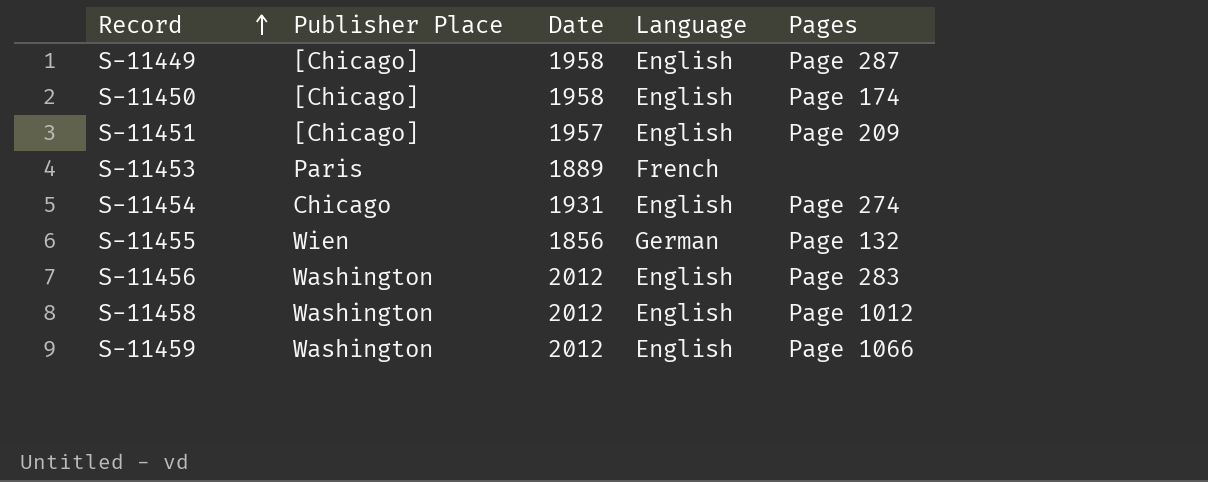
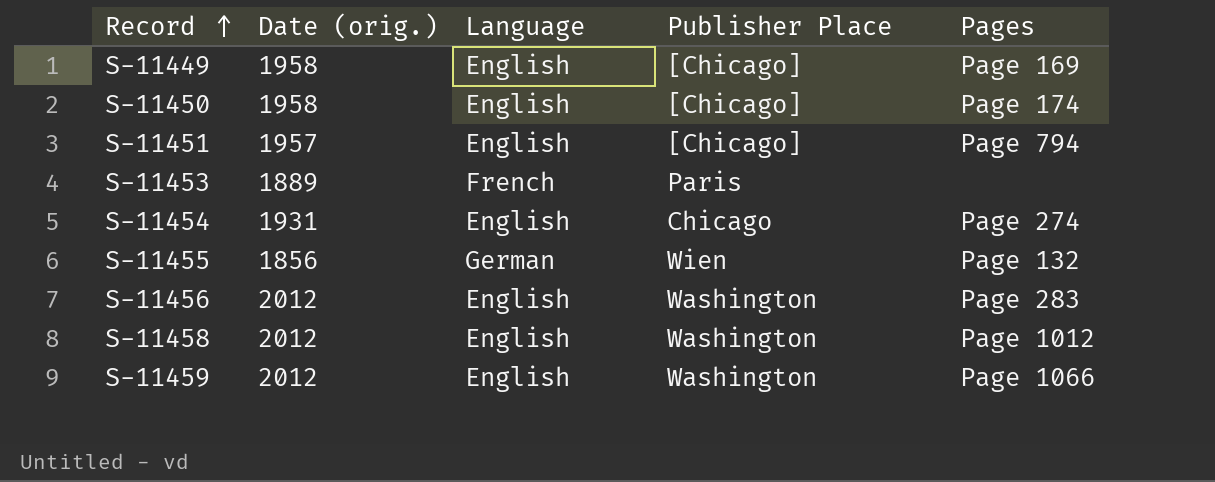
column name: Date -> Date (orig.)
column Publisher Place | position: 2 -> 4
S-11449 | Pages: Page 287 -> Page 169
S-11451 | Pages: Page 209 -> Page 794

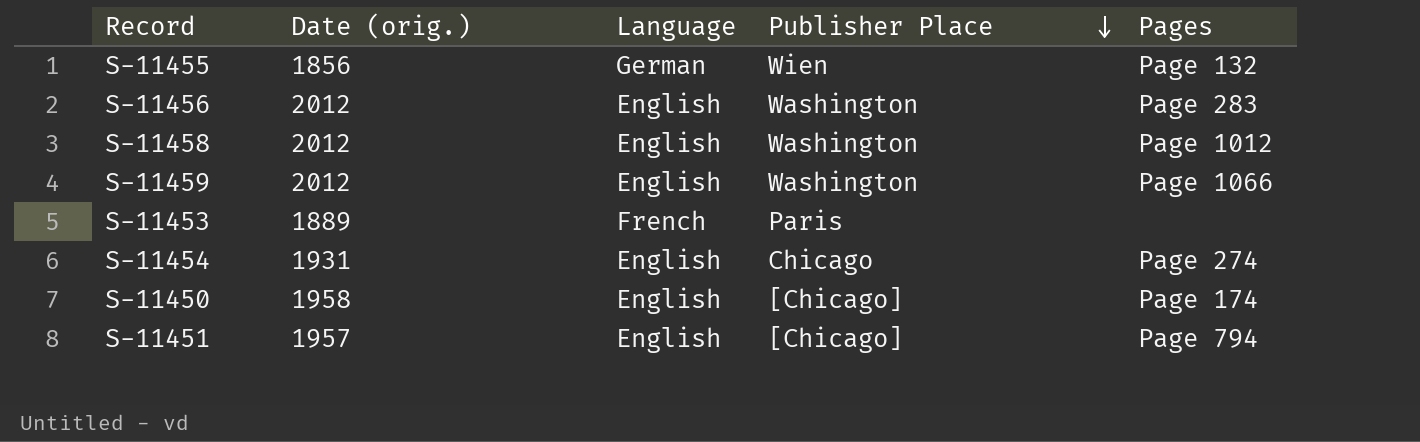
row order: Record ascending -> Publisher Place descending
row S-11449: 1958 | English | [Chicago] | Page 169 -> none

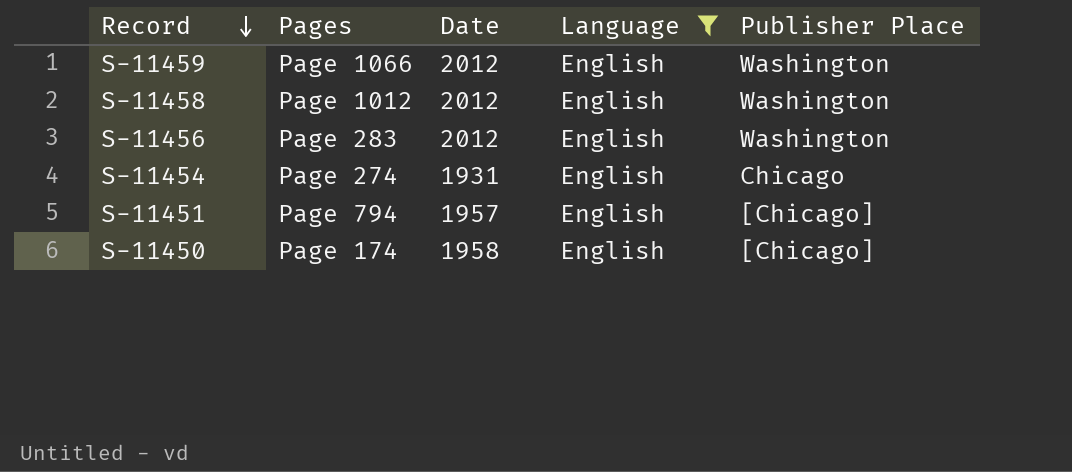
filter: none -> Language = English
row order: Publisher Place descending -> Record descending
column Pages | position: 5 -> 2
column name: Date (orig.) -> Date

